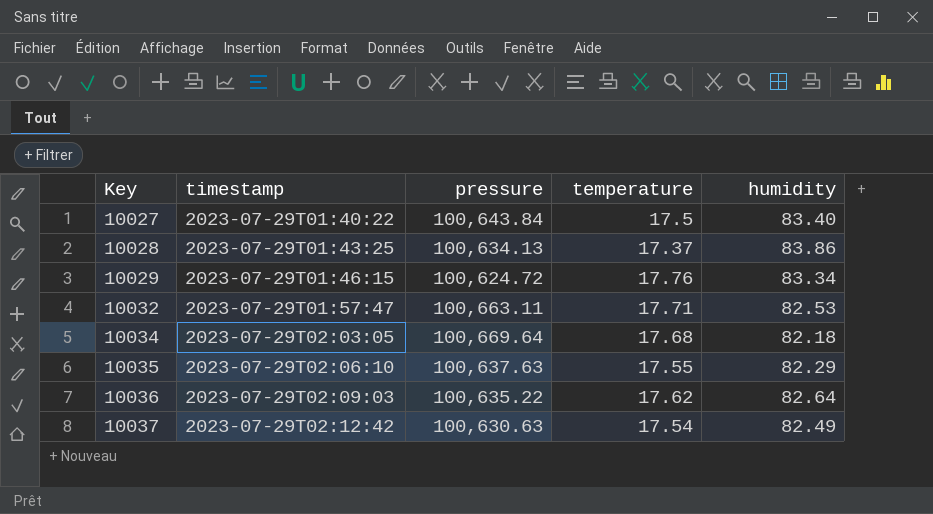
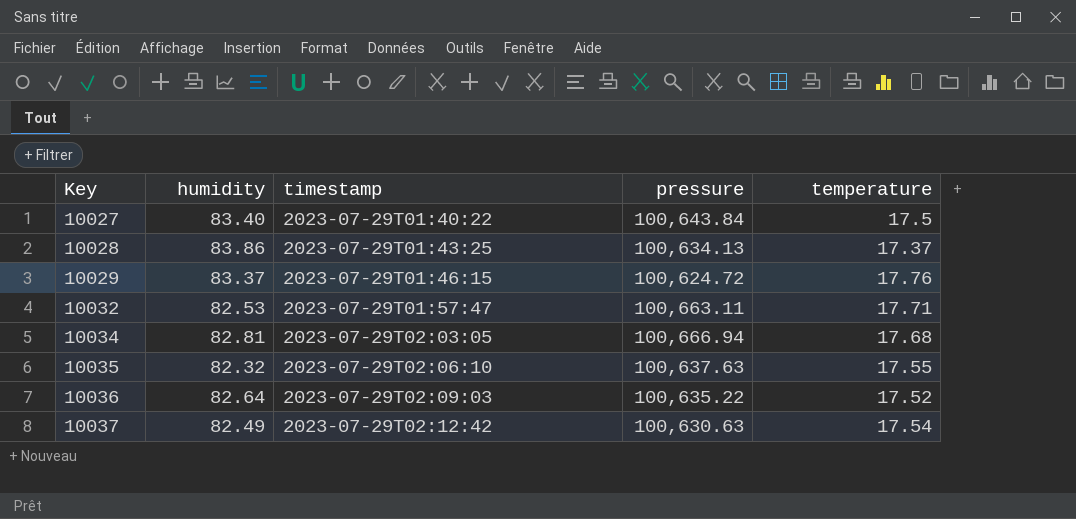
column humidity | position: 5 -> 2
10029 | humidity: 83.34 -> 83.37
10034 | humidity: 82.18 -> 82.81
10034 | pressure: 100,669.64 -> 100,666.94
10035 | humidity: 82.29 -> 82.32
10036 | temperature: 17.62 -> 17.52

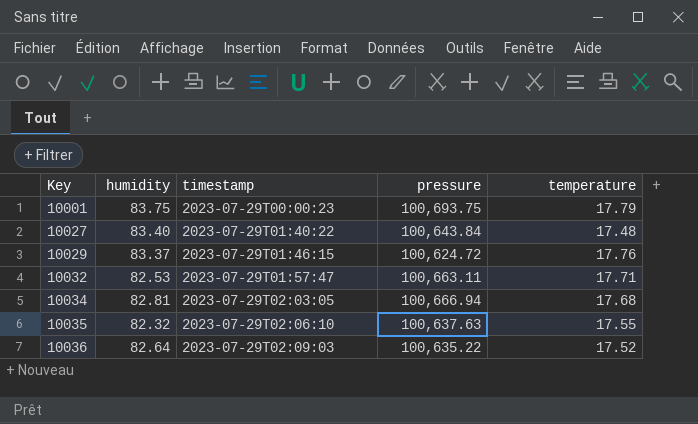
row 10028: 83.86 | 2023-07-29T01:43:25 | 100,634.13 | 17.37 -> none
row 10037: 82.49 | 2023-07-29T02:12:42 | 100,630.63 | 17.54 -> none
row 10001: none -> 83.75 | 2023-07-29T00:00:23 | 100,693.75 | 17.79
10027 | temperature: 17.5 -> 17.48

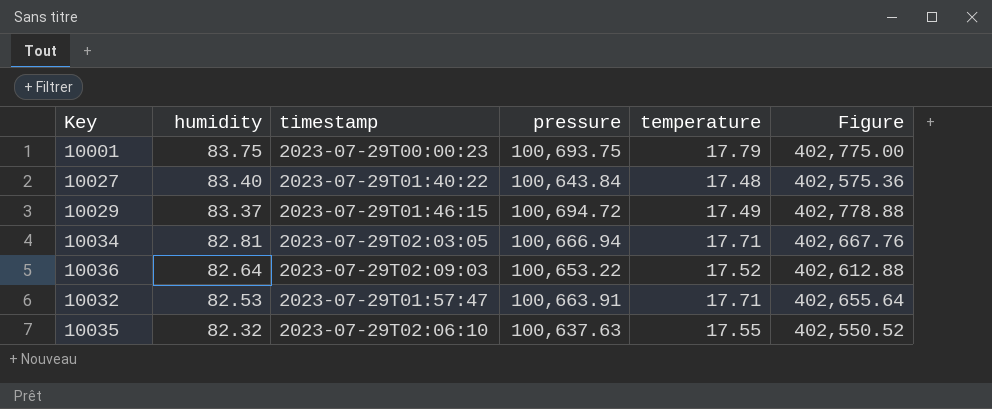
row order: Key ascending -> humidity descending
column Figure | formula: none -> [pressure] * 4
10029 | pressure: 100,624.72 -> 100,694.72
10029 | temperature: 17.76 -> 17.49
10034 | temperature: 17.68 -> 17.71
10036 | pressure: 100,635.22 -> 100,653.22
10032 | pressure: 100,663.11 -> 100,663.91

